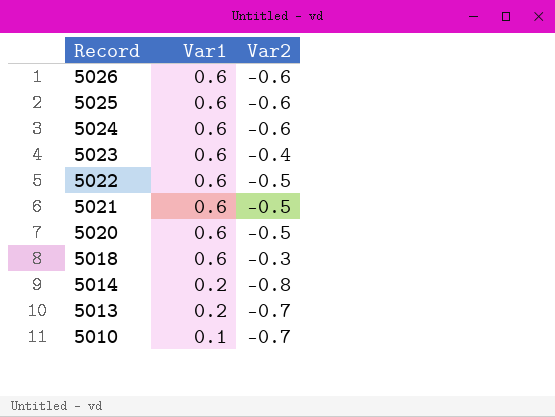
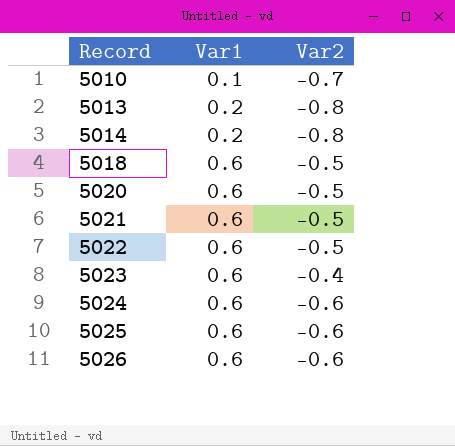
row order: Record descending -> Record ascending
5013 | Var2: -0.7 -> -0.8
5018 | Var2: -0.3 -> -0.5

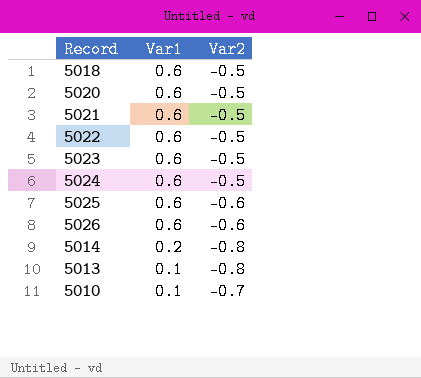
row order: Record ascending -> Var1 descending
5023 | Var2: -0.4 -> -0.5
5024 | Var2: -0.6 -> -0.5
5013 | Var1: 0.2 -> 0.1

